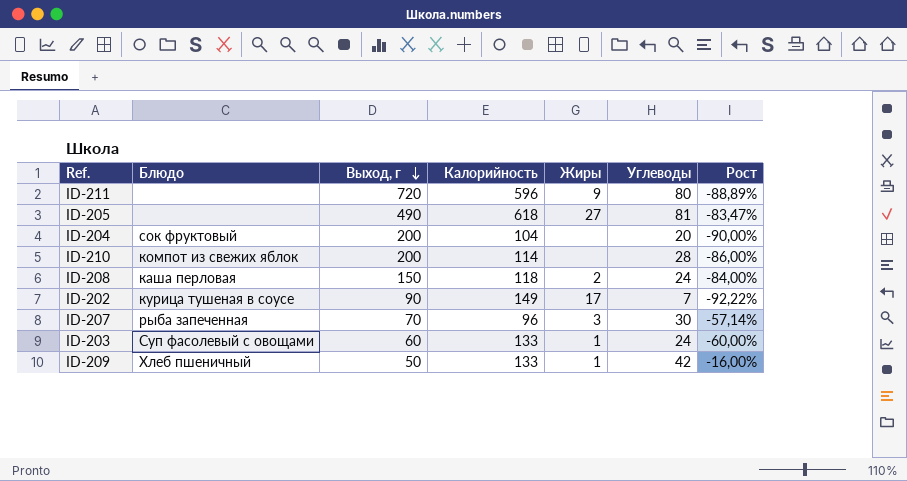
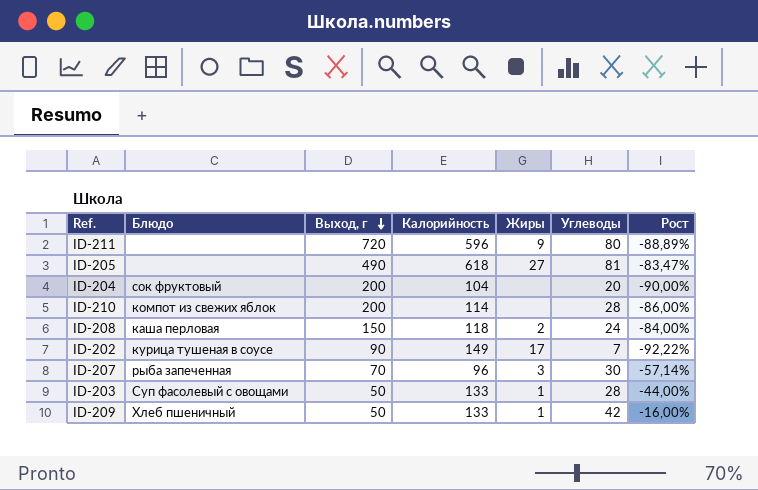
ID-203 | Выход, г: 60 -> 50
ID-203 | Углеводы: 24 -> 28
ID-203 | Рост: -60,00% -> -44,00%

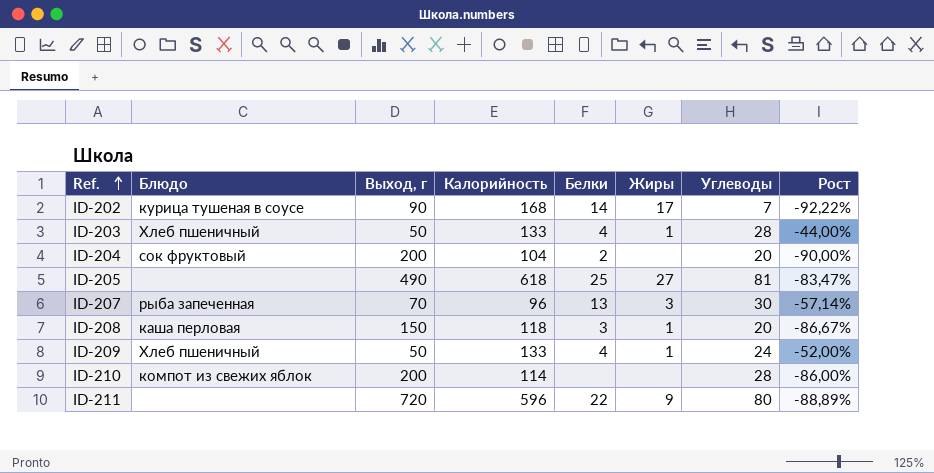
row order: Выход, г descending -> Ref. ascending
column Белки | position: none -> 5
ID-202 | Калорийность: 149 -> 168
ID-203 | Блюдо: Суп фасолевый с овощами -> Хлеб пшеничный
ID-208 | Жиры: 2 -> 1
ID-208 | Углеводы: 24 -> 20
ID-208 | Рост: -84,00% -> -86,67%
ID-209 | Углеводы: 42 -> 24
ID-209 | Рост: -16,00% -> -52,00%

